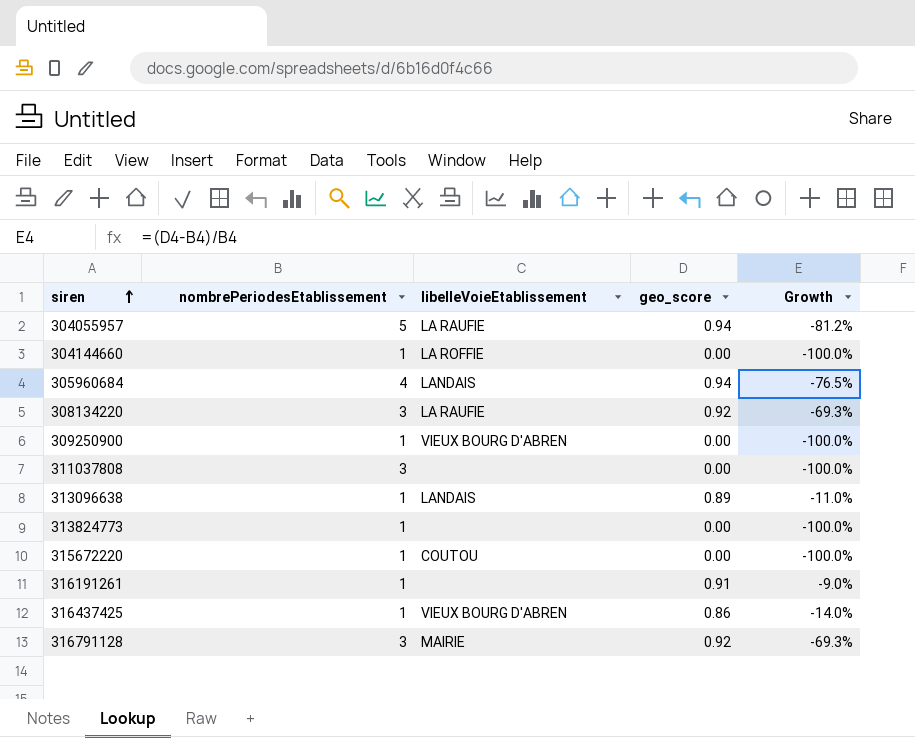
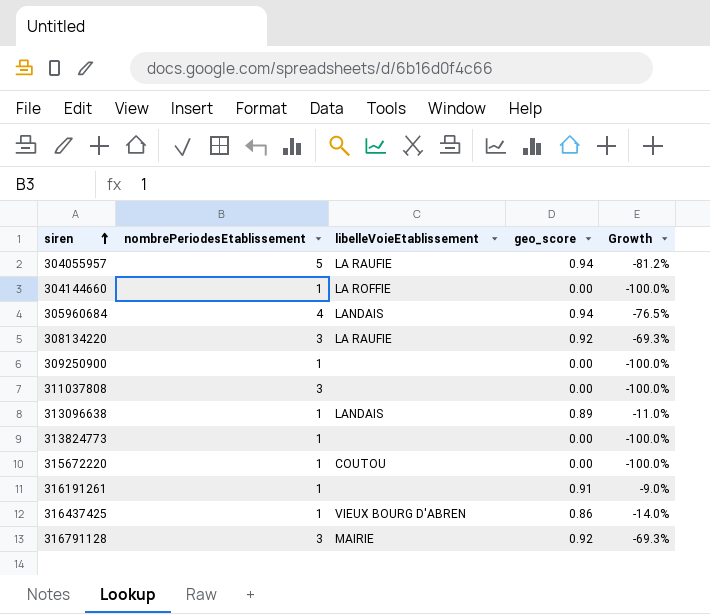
309250900 | libelleVoieEtablissement: VIEUX BOURG D'ABREN -> none

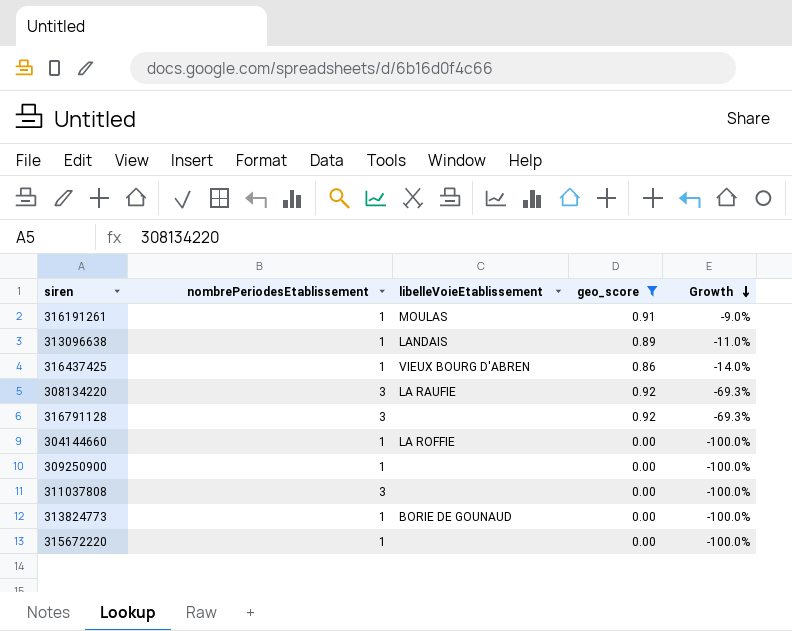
filter: none -> geo_score != 0.94
row order: siren ascending -> Growth descending
316191261 | libelleVoieEtablissement: none -> MOULAS
316791128 | libelleVoieEtablissement: MAIRIE -> none
313824773 | libelleVoieEtablissement: none -> BORIE DE GOUNAUD
315672220 | libelleVoieEtablissement: COUTOU -> none

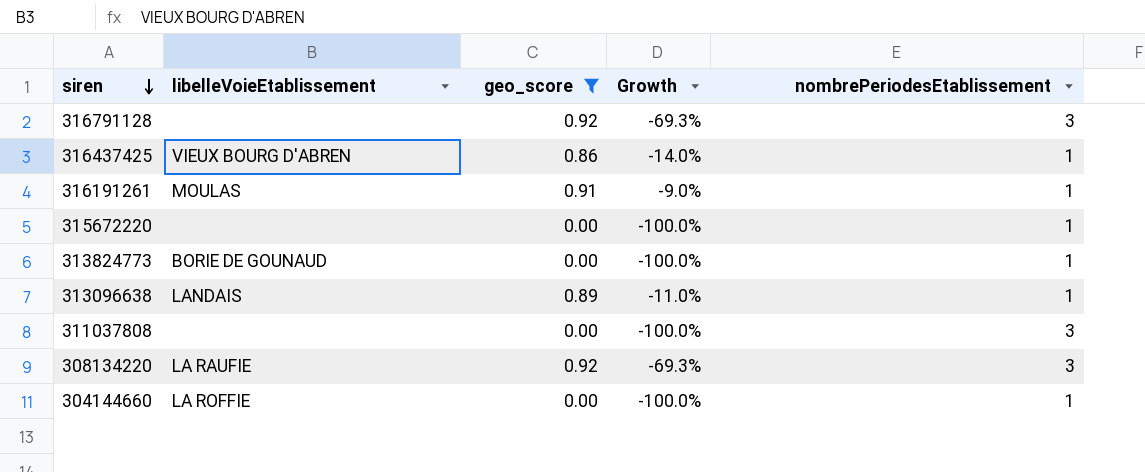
row order: Growth descending -> siren descending
column nombrePeriodesEtablissement | position: 2 -> 5
row 309250900: 1 | none | 0.00 | -100.0% -> none

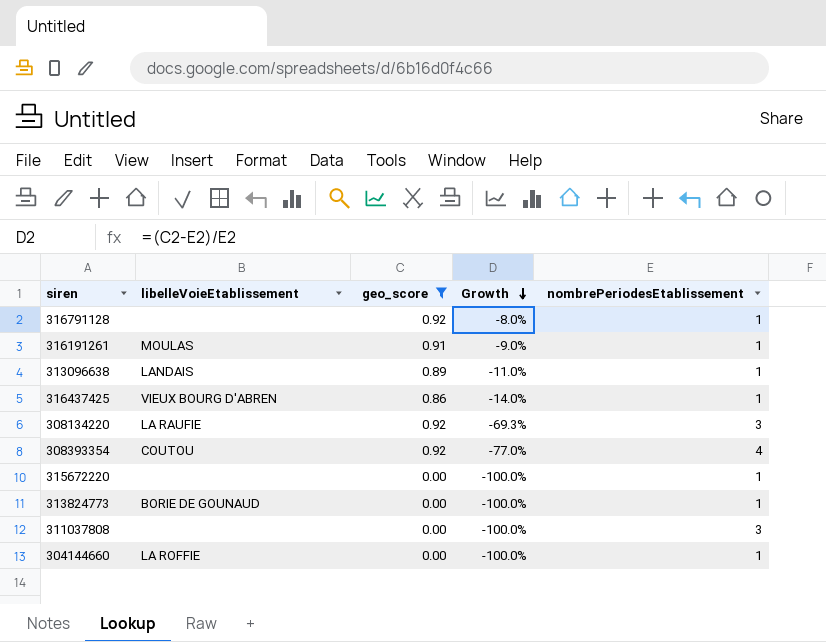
row order: siren descending -> Growth descending
316791128 | Growth: -69.3% -> -8.0%
316791128 | nombrePeriodesEtablissement: 3 -> 1
row 308393354: none -> COUTOU | 0.92 | -77.0% | 4

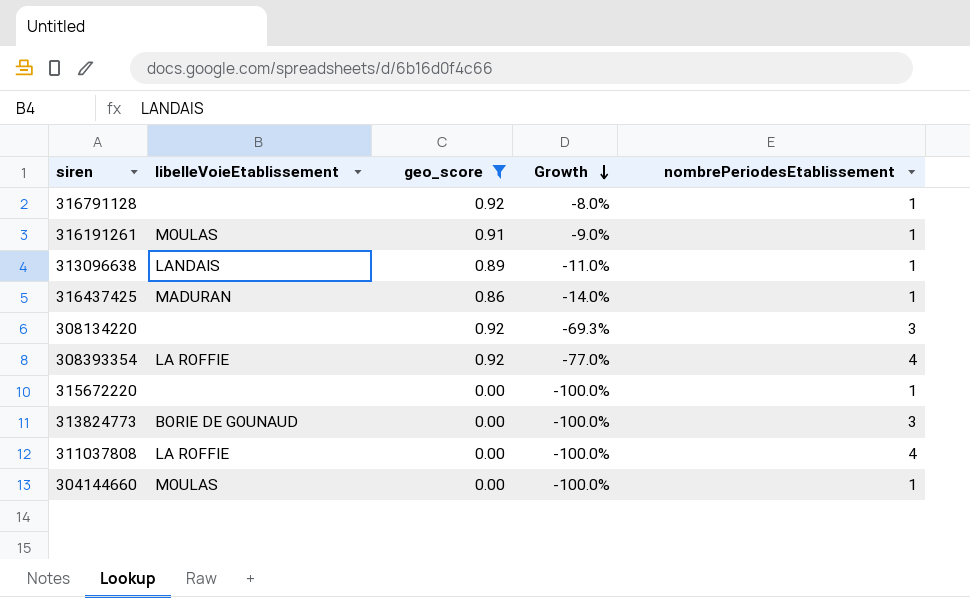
316437425 | libelleVoieEtablissement: VIEUX BOURG D'ABREN -> MADURAN
308134220 | libelleVoieEtablissement: LA RAUFIE -> none
308393354 | libelleVoieEtablissement: COUTOU -> LA ROFFIE
313824773 | nombrePeriodesEtablissement: 1 -> 3
311037808 | libelleVoieEtablissement: none -> LA ROFFIE
311037808 | nombrePeriodesEtablissement: 3 -> 4
304144660 | libelleVoieEtablissement: LA ROFFIE -> MOULAS

